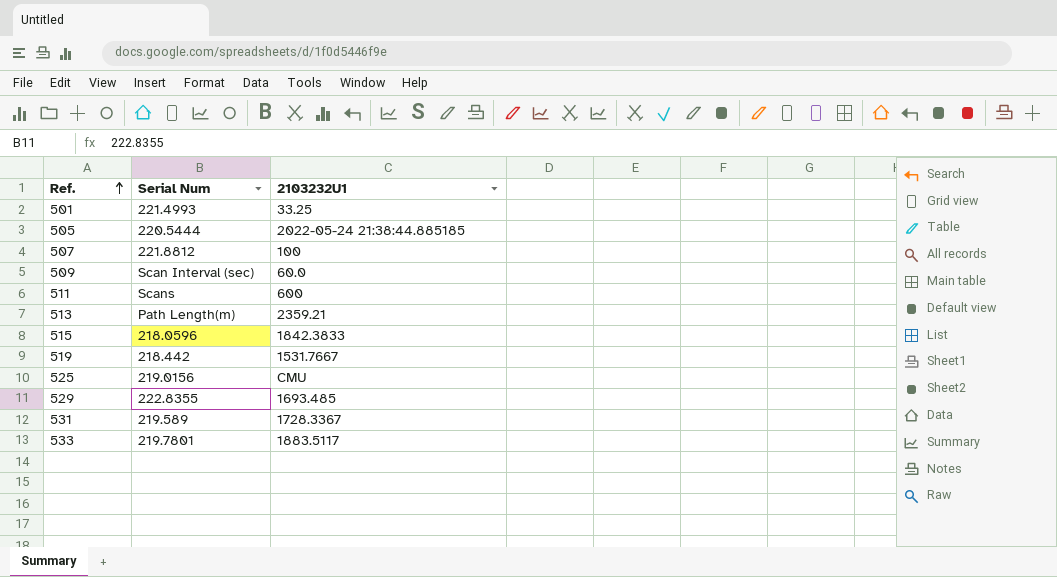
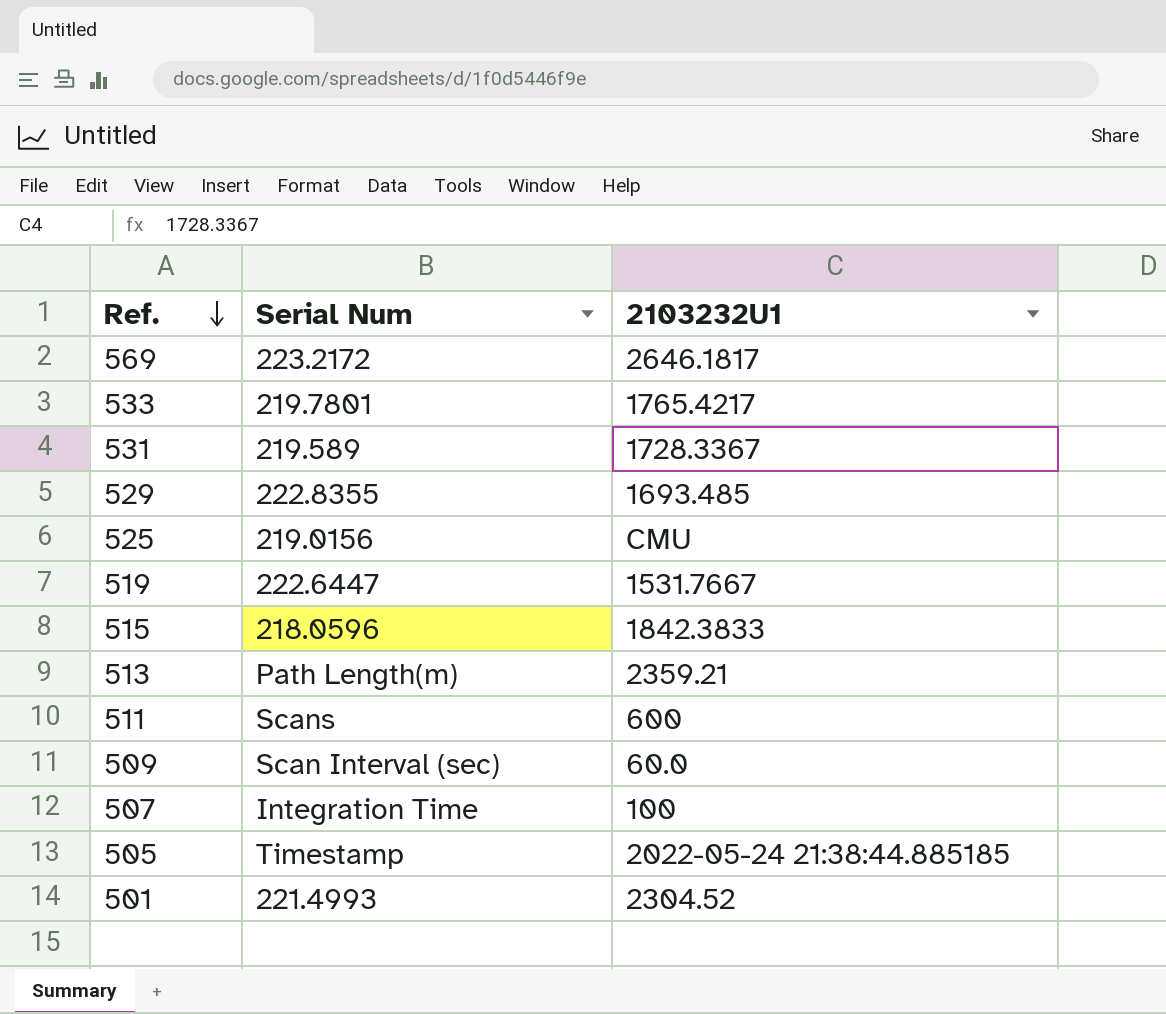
row order: Ref. ascending -> Ref. descending
row 569: none -> 223.2172 | 2646.1817
533 | 2103232U1: 1883.5117 -> 1765.4217
519 | Serial Num: 218.442 -> 222.6447
507 | Serial Num: 221.8812 -> Integration Time
505 | Serial Num: 220.5444 -> Timestamp
501 | 2103232U1: 33.25 -> 2304.52

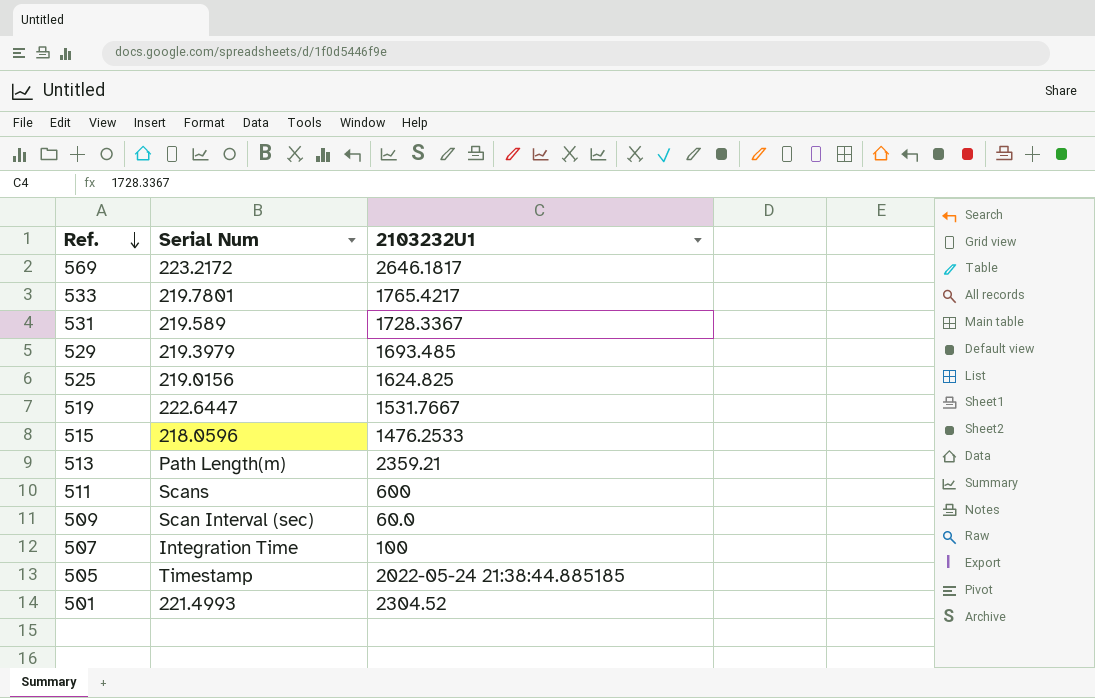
529 | Serial Num: 222.8355 -> 219.3979
525 | 2103232U1: CMU -> 1624.825
515 | 2103232U1: 1842.3833 -> 1476.2533

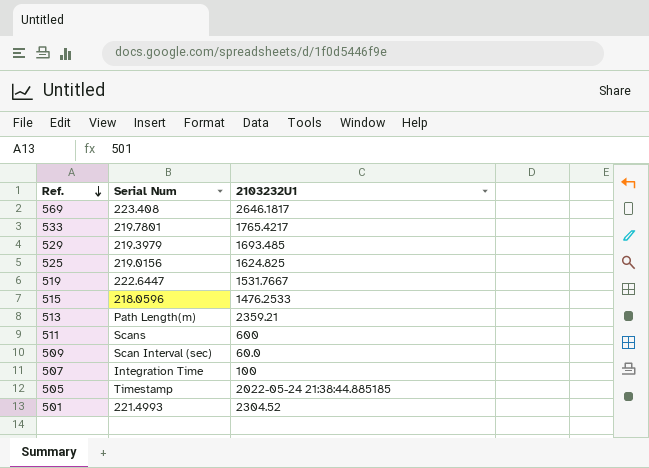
row 531: 219.589 | 1728.3367 -> none
569 | Serial Num: 223.2172 -> 223.408

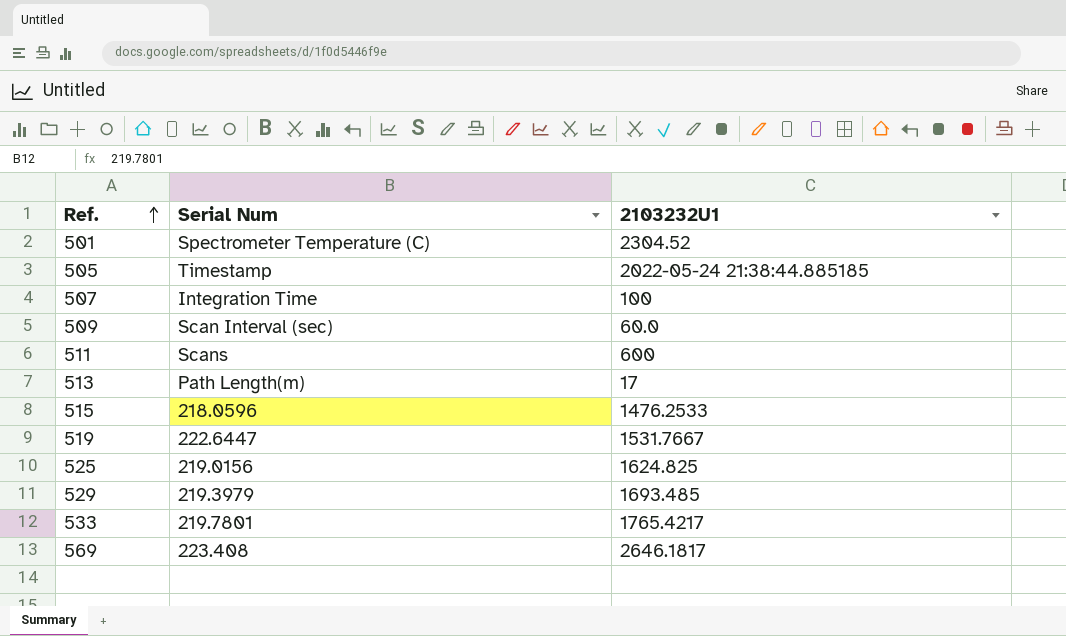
row order: Ref. descending -> Ref. ascending
501 | Serial Num: 221.4993 -> Spectrometer Temperature (C)
513 | 2103232U1: 2359.21 -> 17

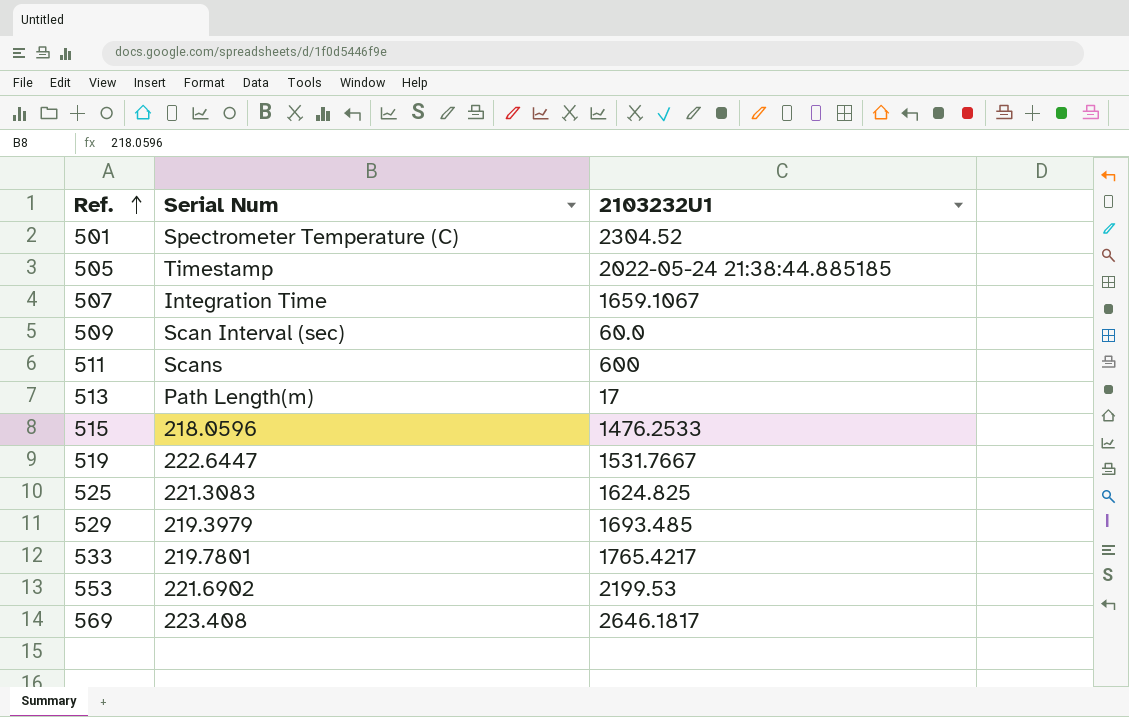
507 | 2103232U1: 100 -> 1659.1067
525 | Serial Num: 219.0156 -> 221.3083
row 553: none -> 221.6902 | 2199.53

